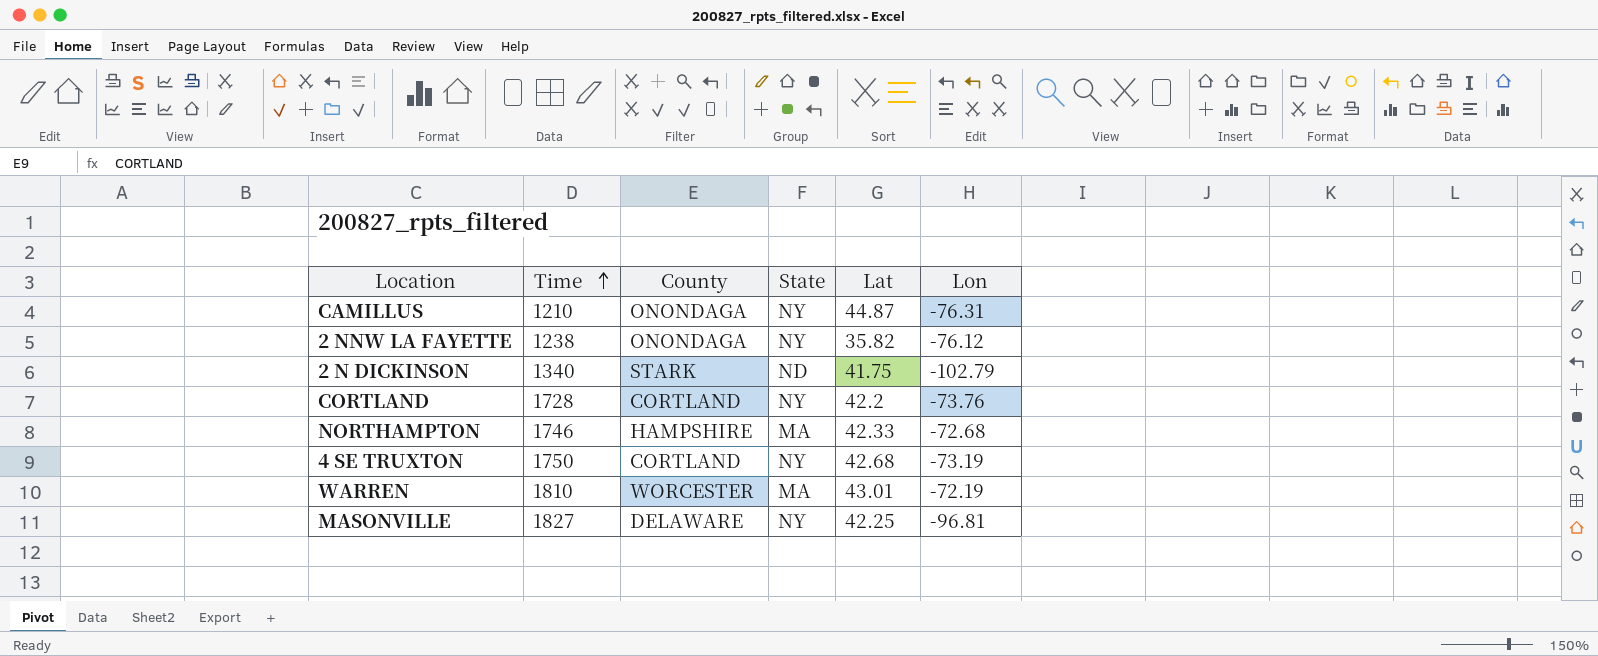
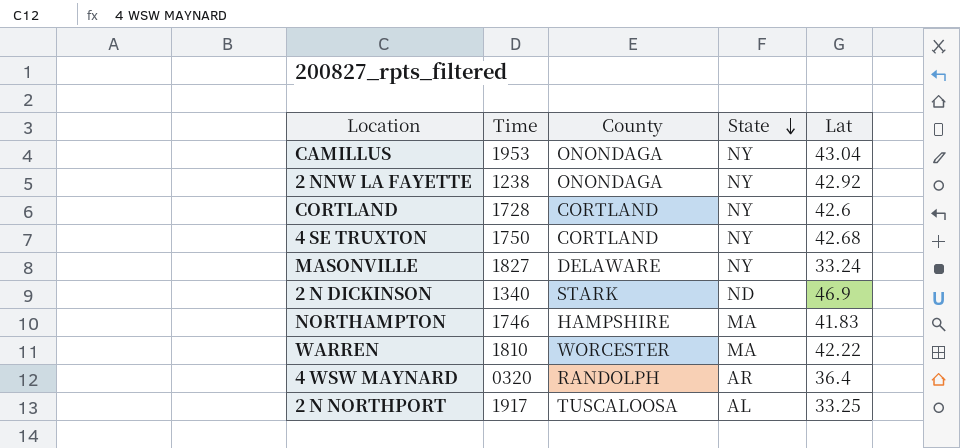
row order: Time ascending -> State descending
column Lon | position: 6 -> none
CAMILLUS | Time: 1210 -> 1953
CAMILLUS | Lat: 44.87 -> 43.04
2 NNW LA FAYETTE | Lat: 35.82 -> 42.92
CORTLAND | Lat: 42.2 -> 42.6
MASONVILLE | Lat: 42.25 -> 33.24
2 N DICKINSON | Lat: 41.75 -> 46.9
NORTHAMPTON | Lat: 42.33 -> 41.83
WARREN | Lat: 43.01 -> 42.22
row 4 WSW MAYNARD: none -> 0320 | RANDOLPH | AR | 36.4
row 2 N NORTHPORT: none -> 1917 | TUSCALOOSA | AL | 33.25

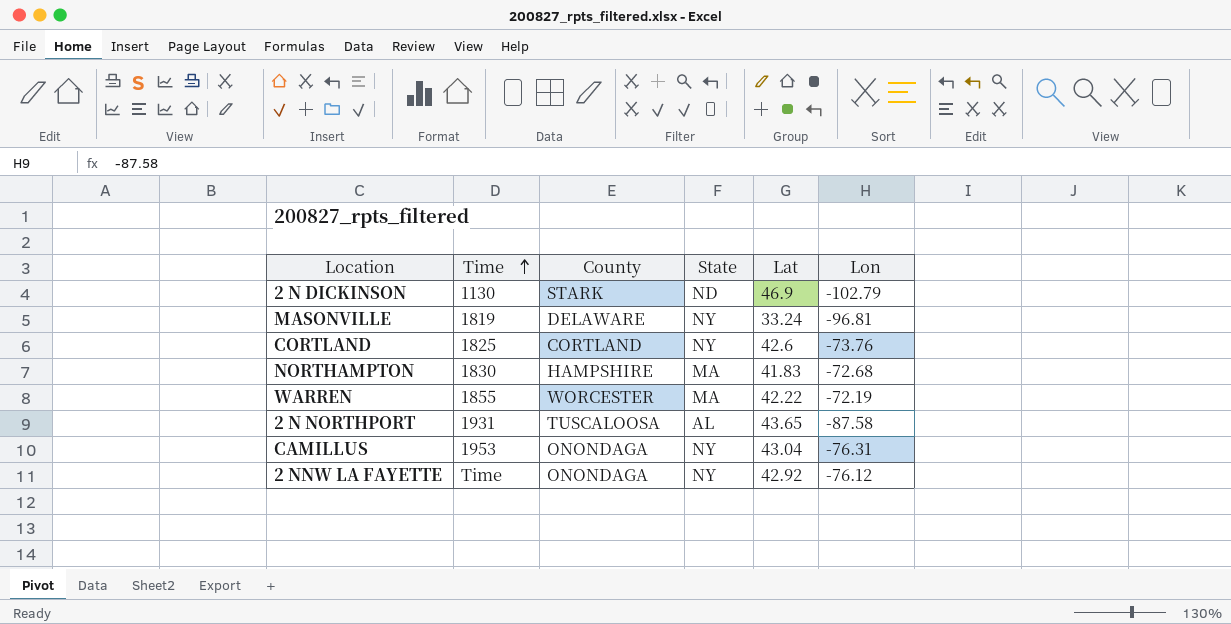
row order: State descending -> Time ascending
column Lon | position: none -> 6
row 4 SE TRUXTON: 1750 | CORTLAND | NY | 42.68 -> none
row 4 WSW MAYNARD: 0320 | RANDOLPH | AR | 36.4 -> none
2 N DICKINSON | Time: 1340 -> 1130
MASONVILLE | Time: 1827 -> 1819
CORTLAND | Time: 1728 -> 1825
NORTHAMPTON | Time: 1746 -> 1830
WARREN | Time: 1810 -> 1855
2 N NORTHPORT | Time: 1917 -> 1931
2 N NORTHPORT | Lat: 33.25 -> 43.65
2 NNW LA FAYETTE | Time: 1238 -> Time

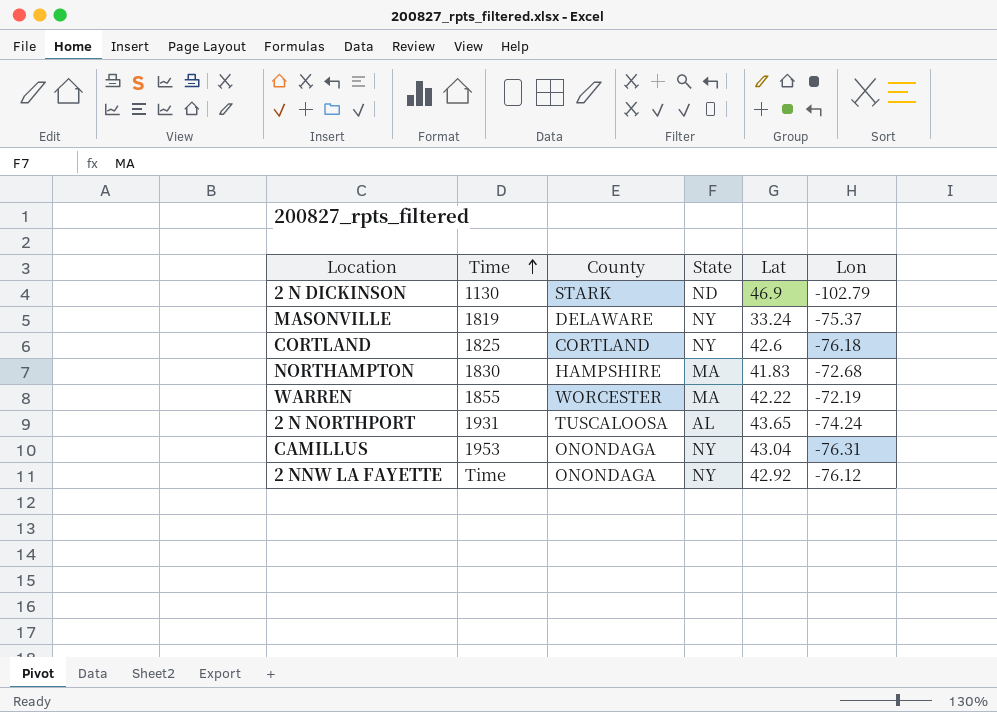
MASONVILLE | Lon: -96.81 -> -75.37
CORTLAND | Lon: -73.76 -> -76.18
2 N NORTHPORT | Lon: -87.58 -> -74.24

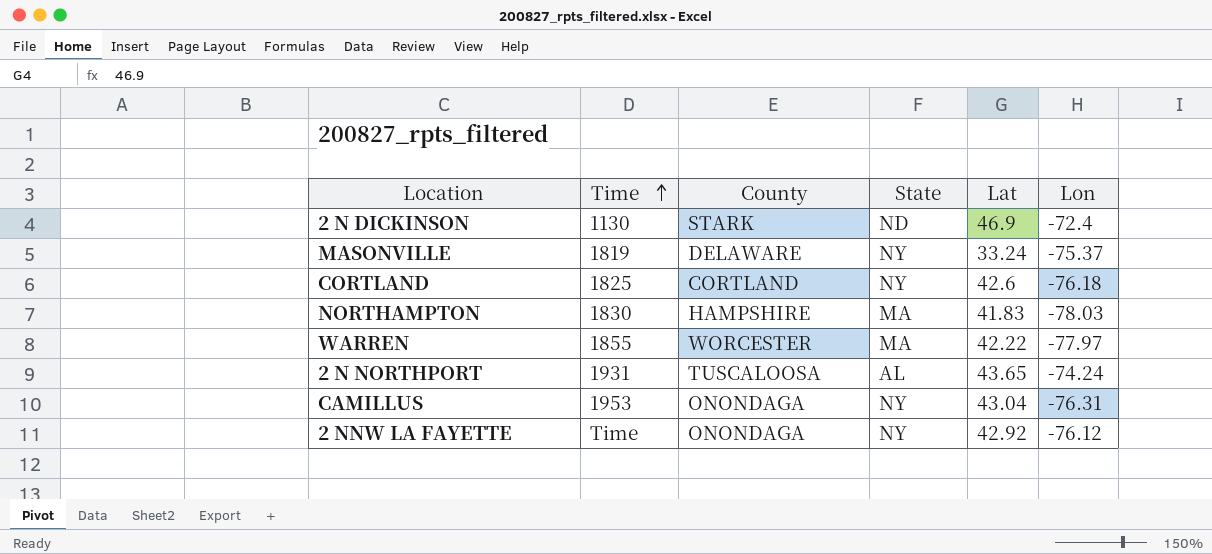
2 N DICKINSON | Lon: -102.79 -> -72.4
NORTHAMPTON | Lon: -72.68 -> -78.03
WARREN | Lon: -72.19 -> -77.97

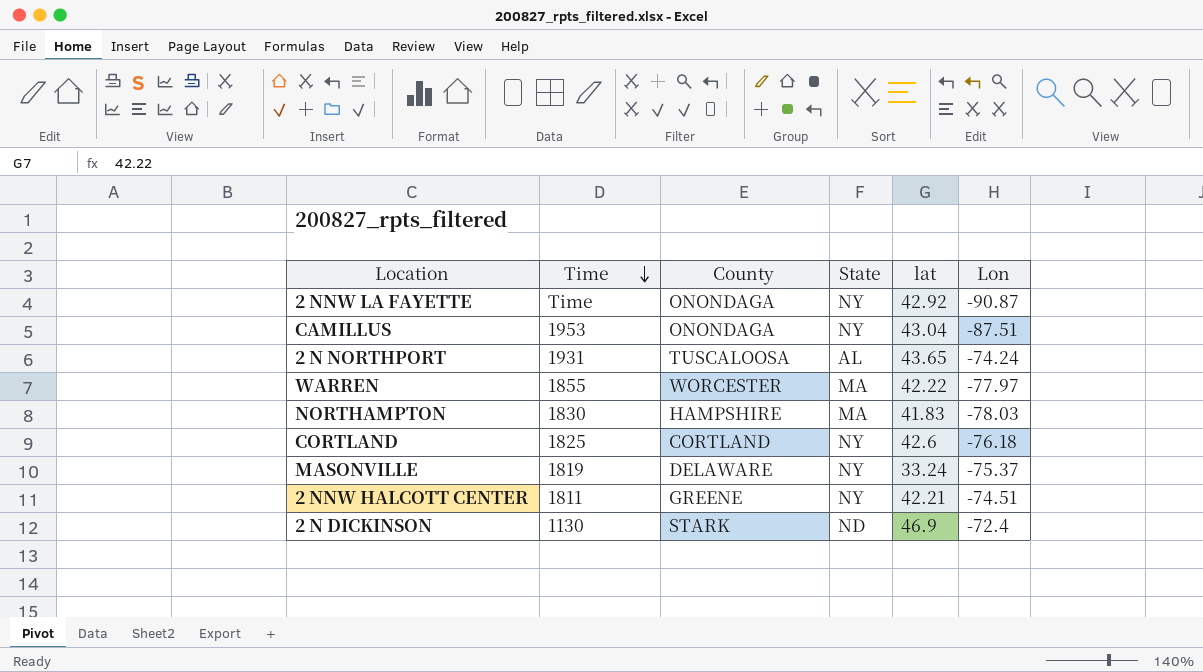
row order: Time ascending -> Time descending
column name: Lat -> lat
2 NNW LA FAYETTE | Lon: -76.12 -> -90.87
CAMILLUS | Lon: -76.31 -> -87.51
row 2 NNW HALCOTT CENTER: none -> 1811 | GREENE | NY | 42.21 | -74.51

